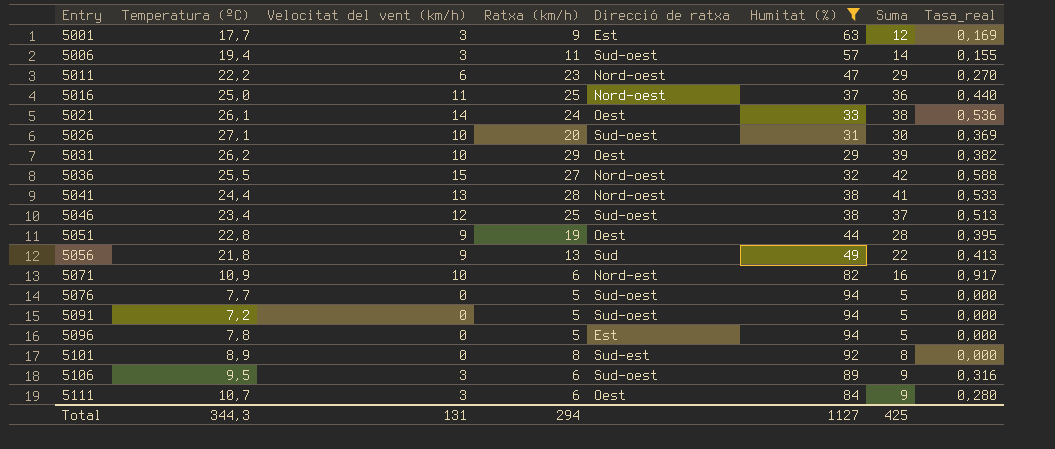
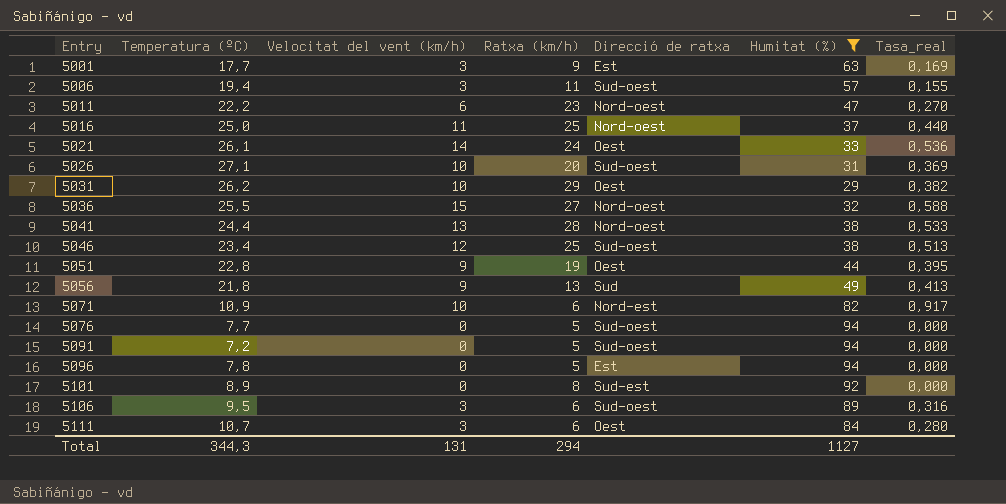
column Suma | formula: [Velocitat del vent (km/h)] + [Ratxa (km/h)] -> none

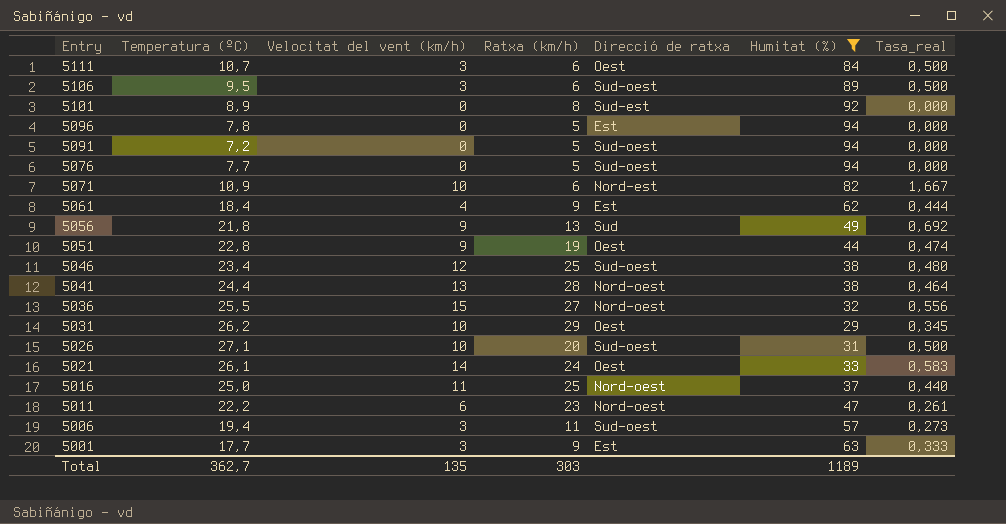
row order: Entry ascending -> Entry descending
column Tasa_real | formula: [Velocitat del vent (km/h)] / [Temperatura (ºC)] -> [Velocitat del vent (km/h)] / [Ratxa (km/h)]
row 5061: none -> 18,4 | 4 | 9 | Est | 62 | 0,444
Total | Temperatura (ºC): 344,3 -> 362,7
Total | Velocitat del vent (km/h): 131 -> 135
Total | Ratxa (km/h): 294 -> 303
Total | Humitat (%): 1127 -> 1189

